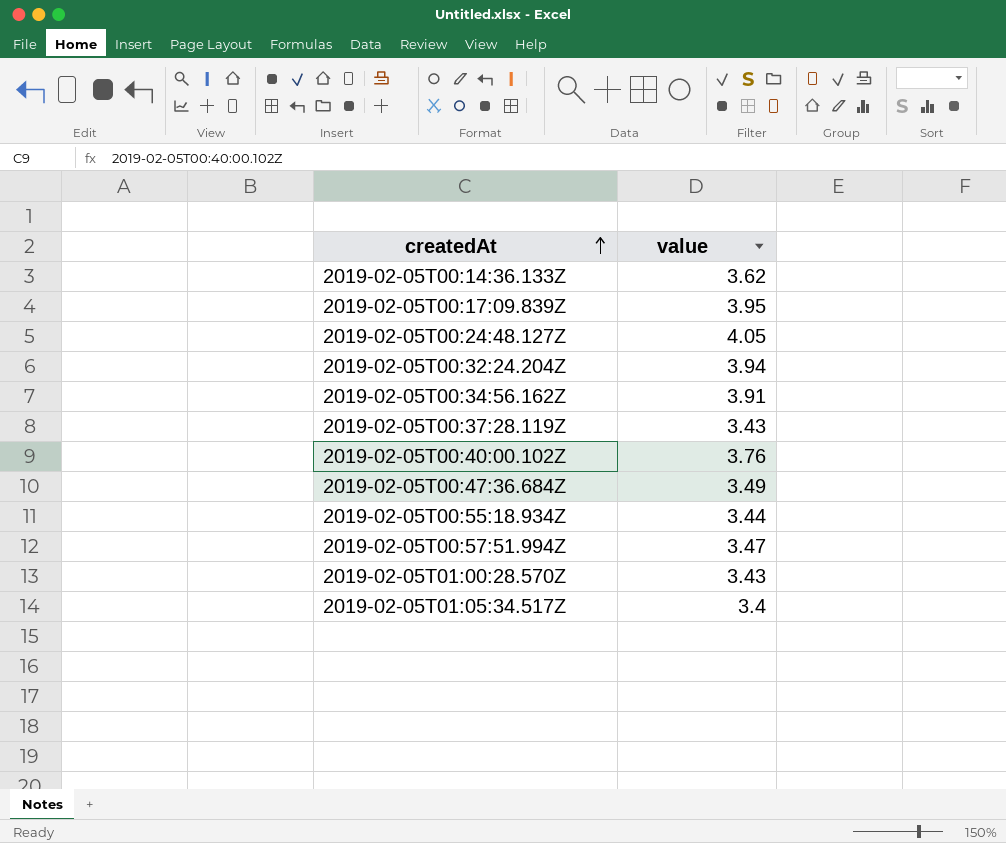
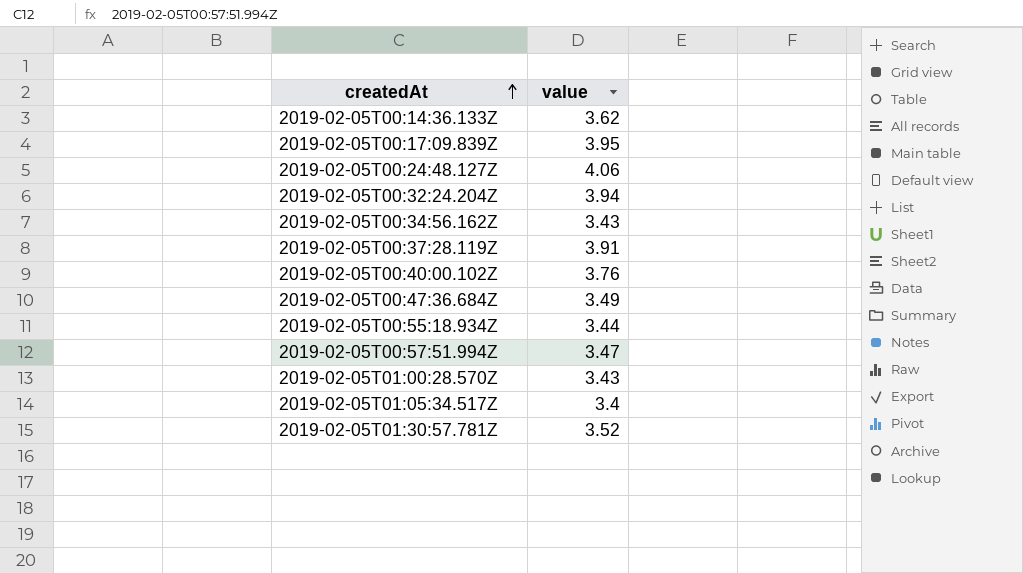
2019-02-05T00:24:48.127Z | value: 4.05 -> 4.06
2019-02-05T00:34:56.162Z | value: 3.91 -> 3.43
2019-02-05T00:37:28.119Z | value: 3.43 -> 3.91
row 2019-02-05T01:30:57.781Z: none -> 3.52

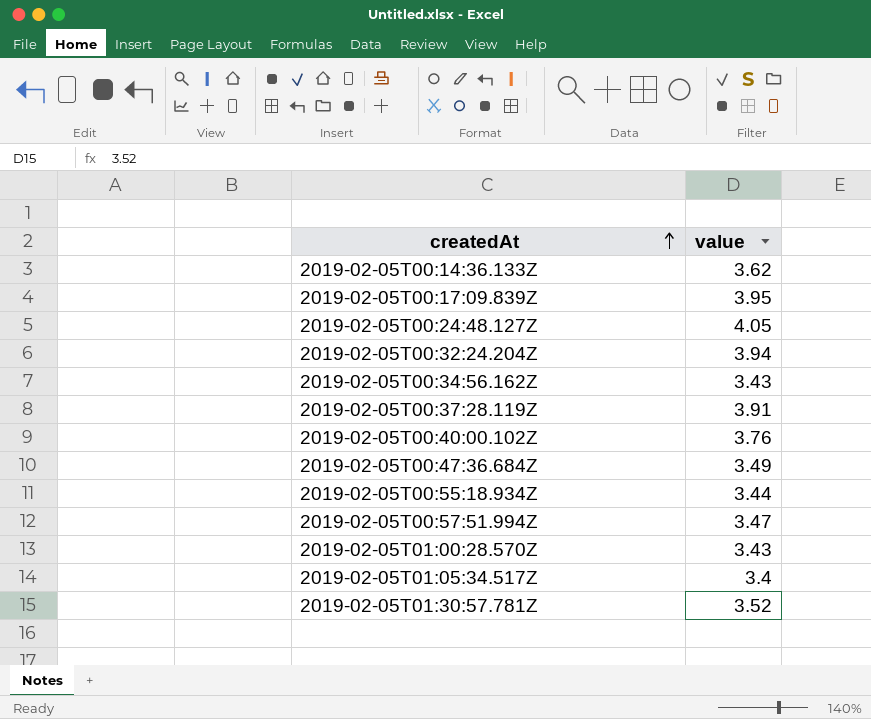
2019-02-05T00:24:48.127Z | value: 4.06 -> 4.05

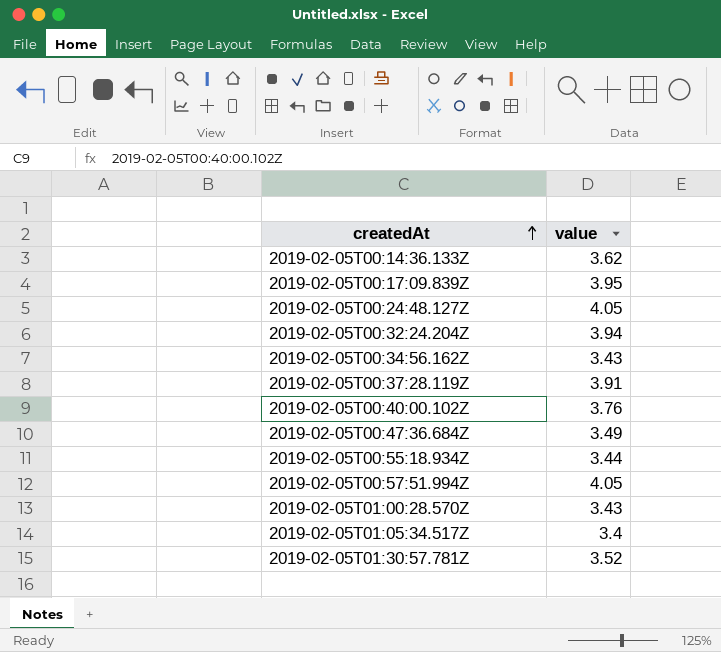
2019-02-05T00:57:51.994Z | value: 3.47 -> 4.05

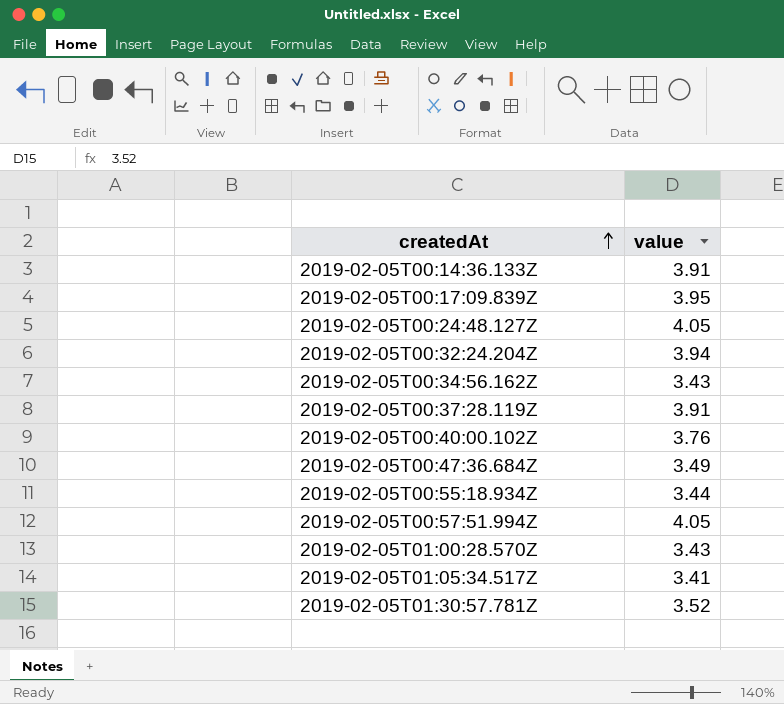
2019-02-05T00:14:36.133Z | value: 3.62 -> 3.91
2019-02-05T01:05:34.517Z | value: 3.4 -> 3.41

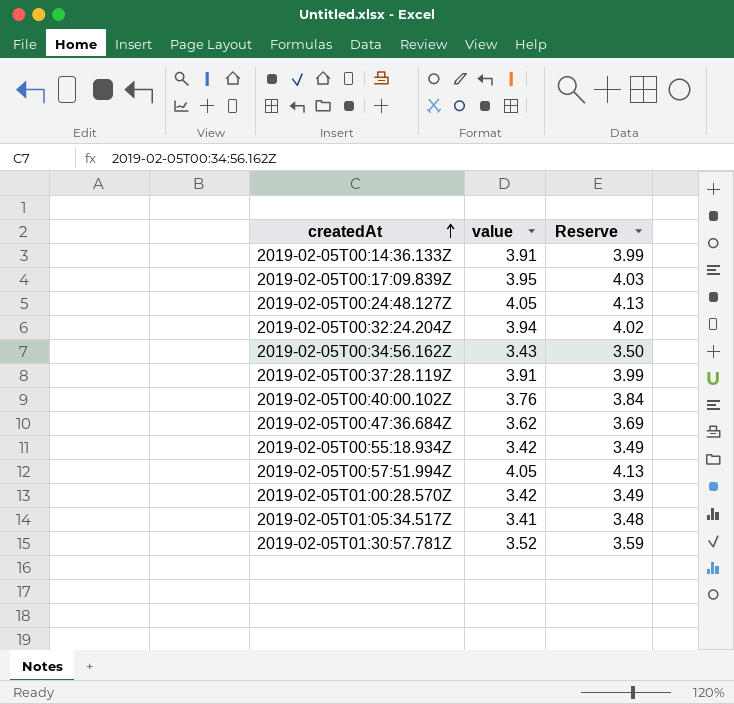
column Reserve | formula: none -> [value] * 1.02
2019-02-05T00:47:36.684Z | value: 3.49 -> 3.62
2019-02-05T00:55:18.934Z | value: 3.44 -> 3.42
2019-02-05T01:00:28.570Z | value: 3.43 -> 3.42

